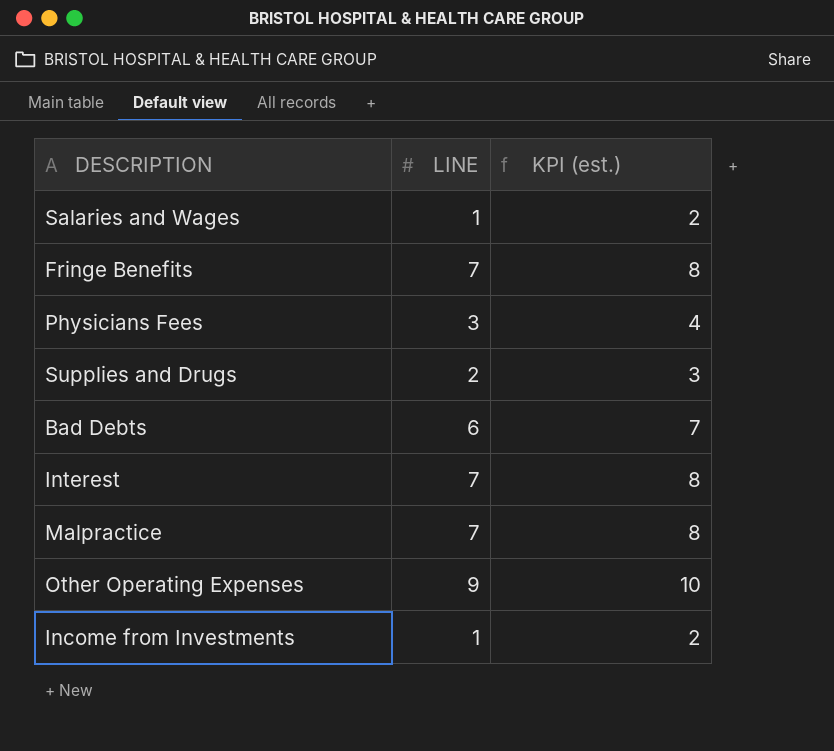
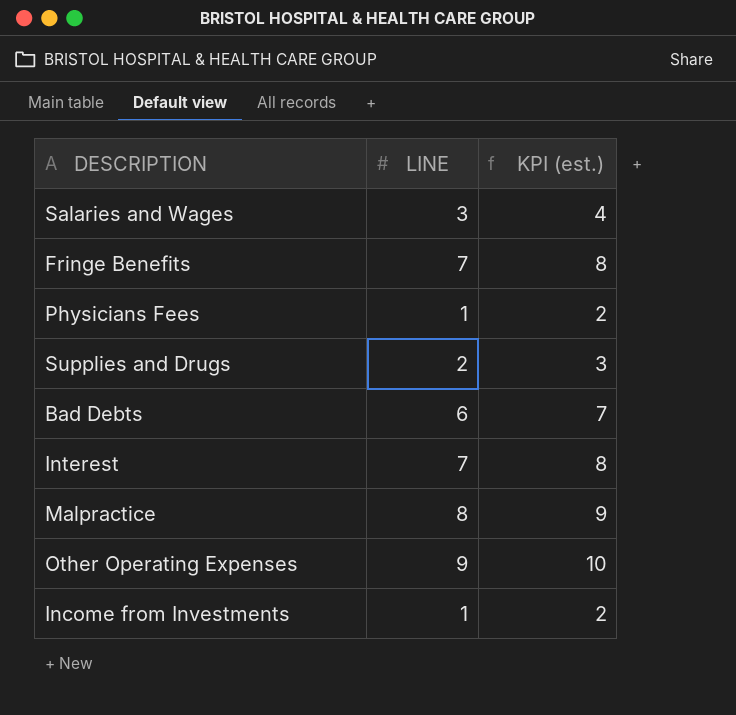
Salaries and Wages | LINE: 1 -> 3
Salaries and Wages | KPI (est.): 2 -> 4
Physicians Fees | LINE: 3 -> 1
Physicians Fees | KPI (est.): 4 -> 2
Malpractice | LINE: 7 -> 8
Malpractice | KPI (est.): 8 -> 9

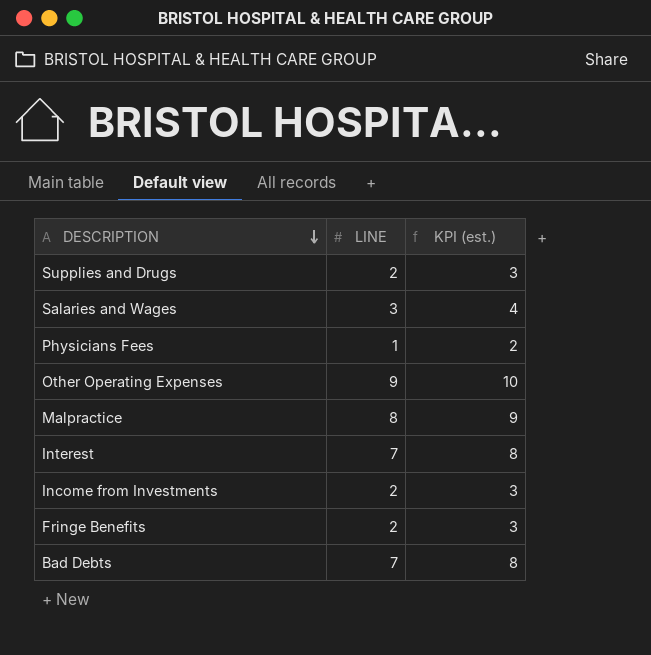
row order: none -> DESCRIPTION descending
Income from Investments | LINE: 1 -> 2
Income from Investments | KPI (est.): 2 -> 3
Fringe Benefits | LINE: 7 -> 2
Fringe Benefits | KPI (est.): 8 -> 3
Bad Debts | LINE: 6 -> 7
Bad Debts | KPI (est.): 7 -> 8

